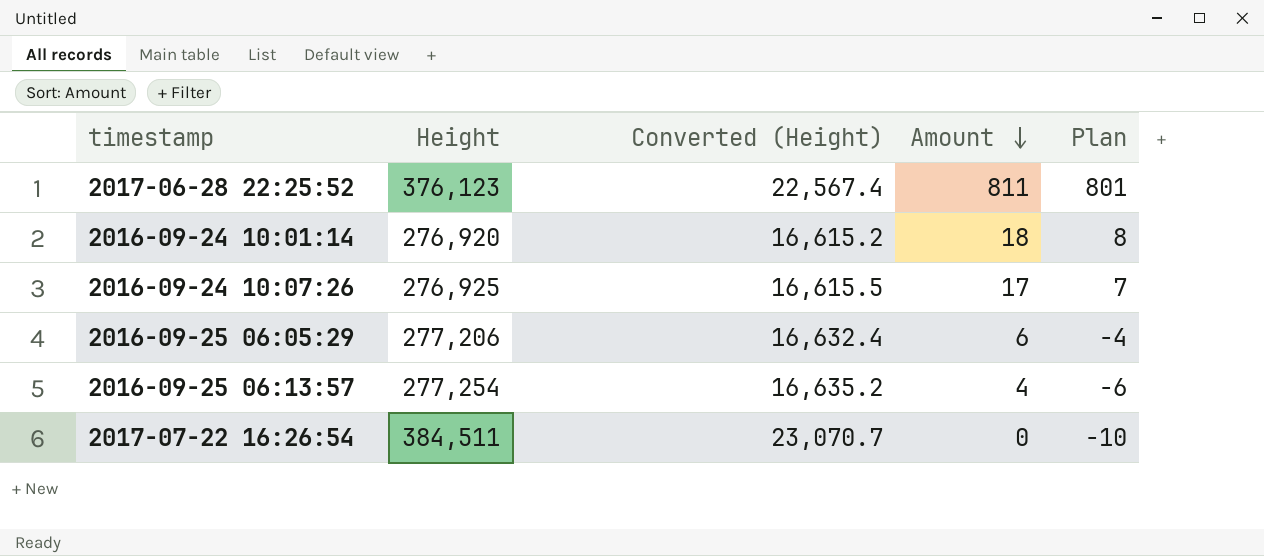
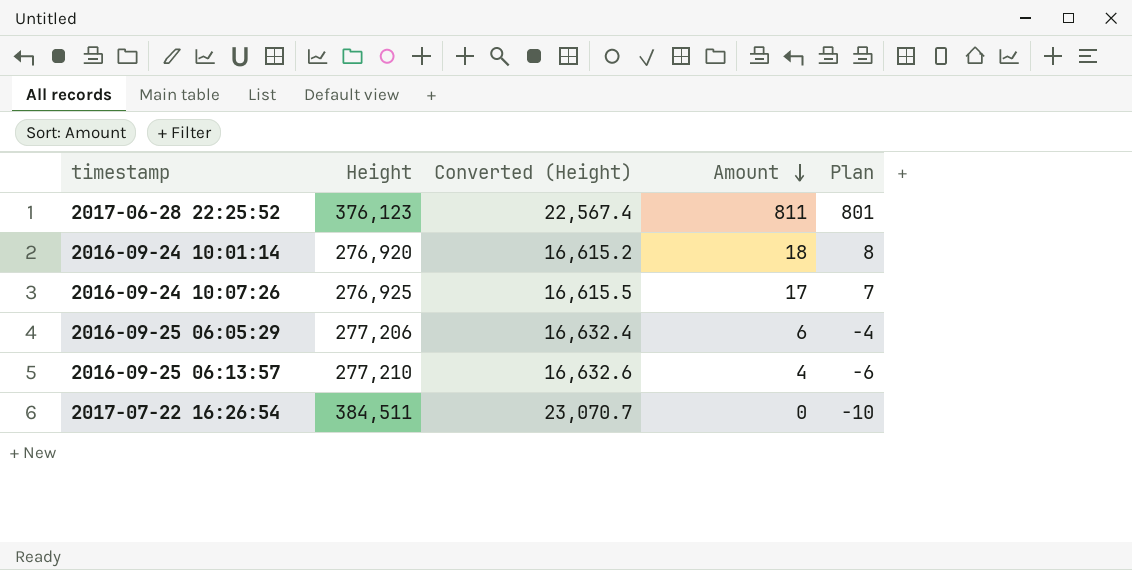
2016-09-25 06:13:57 | Height: 277,254 -> 277,210
2016-09-25 06:13:57 | Converted (Height): 16,635.2 -> 16,632.6

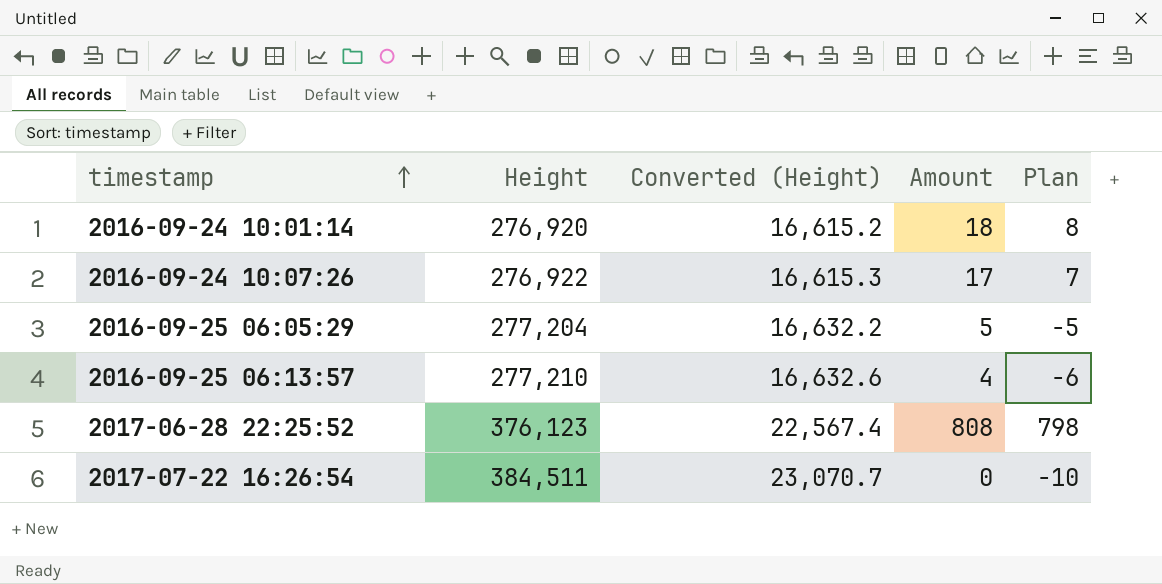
row order: Amount descending -> timestamp ascending
2016-09-24 10:07:26 | Height: 276,925 -> 276,922
2016-09-24 10:07:26 | Converted (Height): 16,615.5 -> 16,615.3
2016-09-25 06:05:29 | Height: 277,206 -> 277,204
2016-09-25 06:05:29 | Converted (Height): 16,632.4 -> 16,632.2
2016-09-25 06:05:29 | Amount: 6 -> 5
2016-09-25 06:05:29 | Plan: -4 -> -5
2017-06-28 22:25:52 | Amount: 811 -> 808
2017-06-28 22:25:52 | Plan: 801 -> 798

